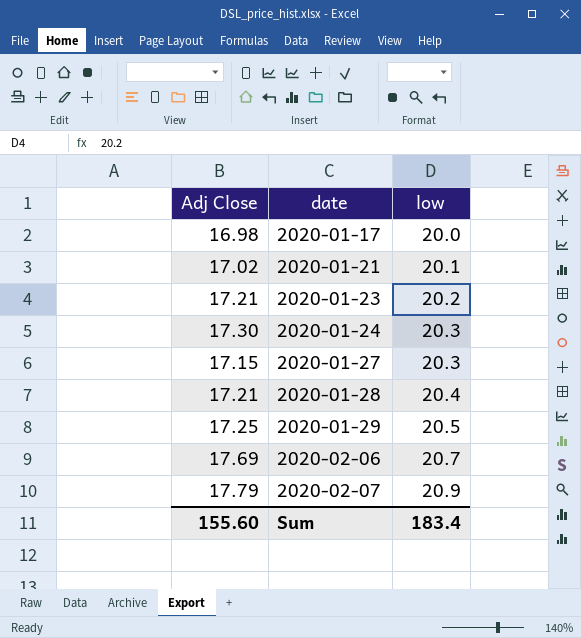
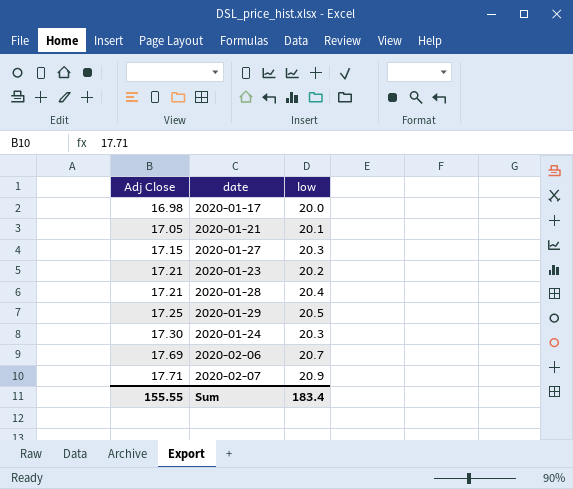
row order: date ascending -> Adj Close ascending
2020-01-21 | Adj Close: 17.02 -> 17.05
2020-02-07 | Adj Close: 17.79 -> 17.71
Sum | Adj Close: 155.60 -> 155.55

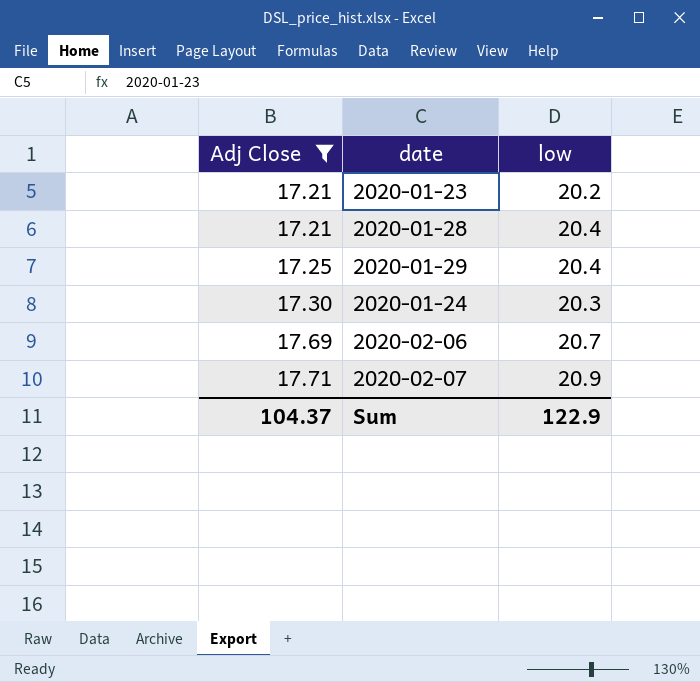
filter: none -> Adj Close >= 17.21
2020-01-29 | low: 20.5 -> 20.4
Sum | Adj Close: 155.55 -> 104.37
Sum | low: 183.4 -> 122.9

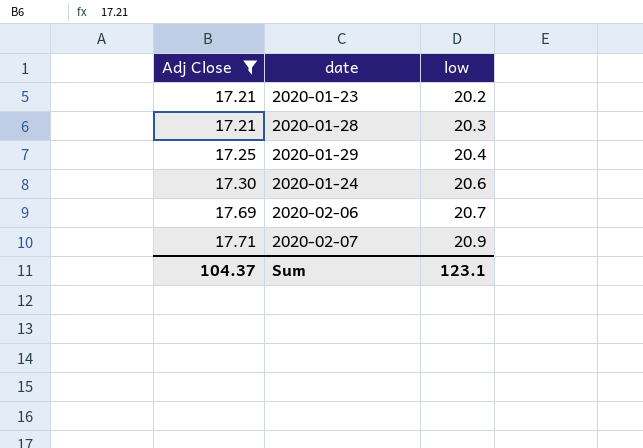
2020-01-28 | low: 20.4 -> 20.3
2020-01-24 | low: 20.3 -> 20.6
Sum | low: 122.9 -> 123.1

